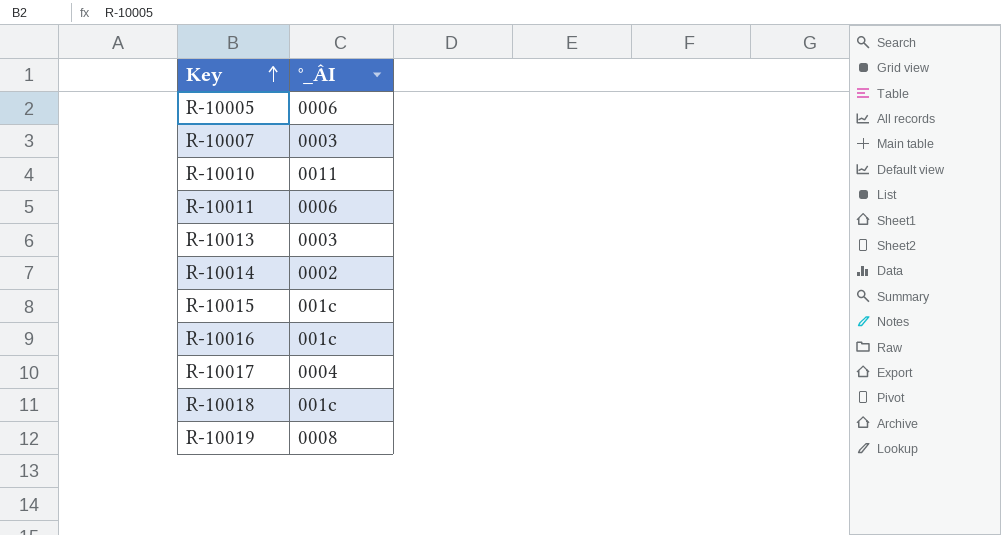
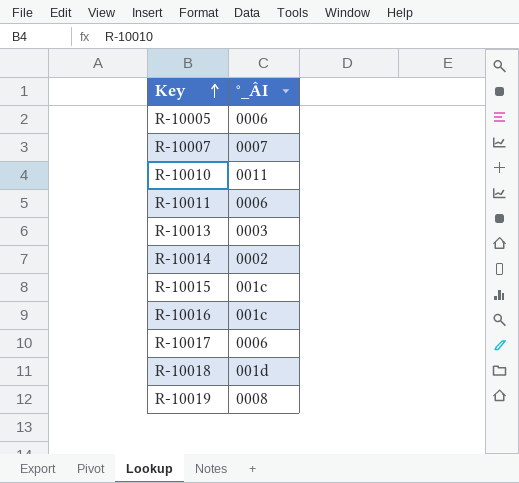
R-10007 | °_ÂI: 0003 -> 0007
R-10017 | °_ÂI: 0004 -> 0006
R-10018 | °_ÂI: 001c -> 001d

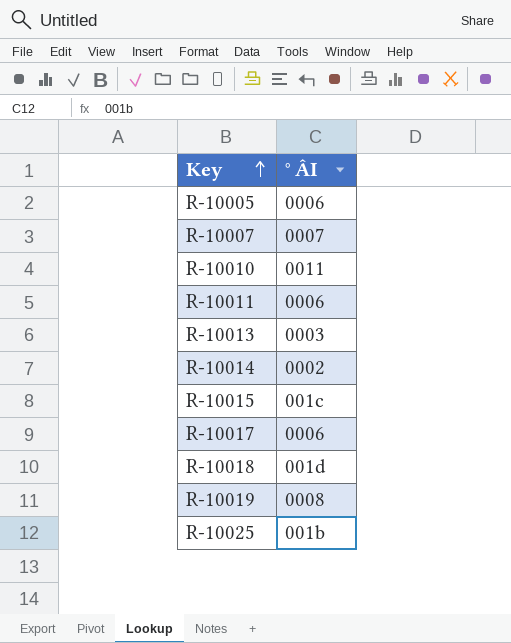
column name: °_ÂI -> ° ÂI
row R-10016: 001c -> none
row R-10025: none -> 001b

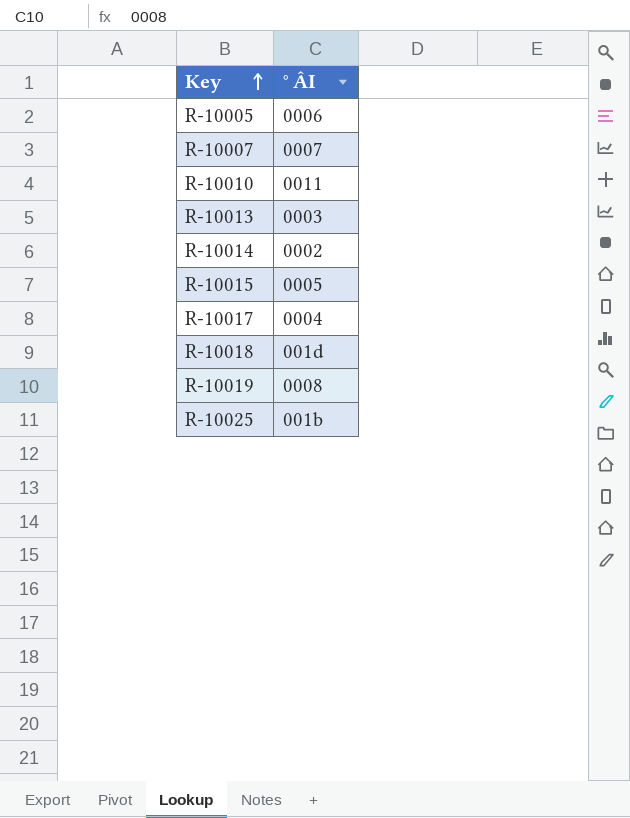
row R-10011: 0006 -> none
R-10015 | ° ÂI: 001c -> 0005
R-10017 | ° ÂI: 0006 -> 0004

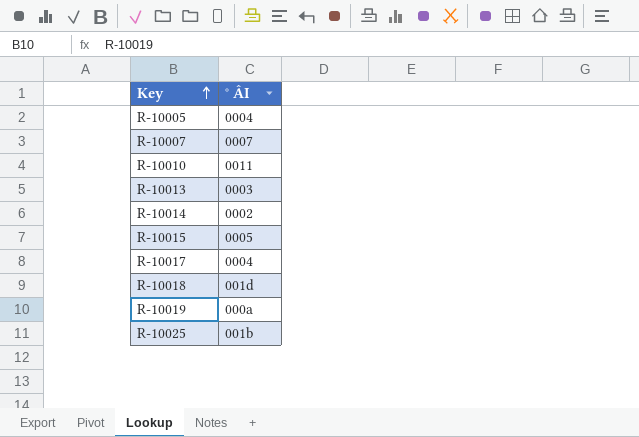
R-10005 | ° ÂI: 0006 -> 0004
R-10019 | ° ÂI: 0008 -> 000a

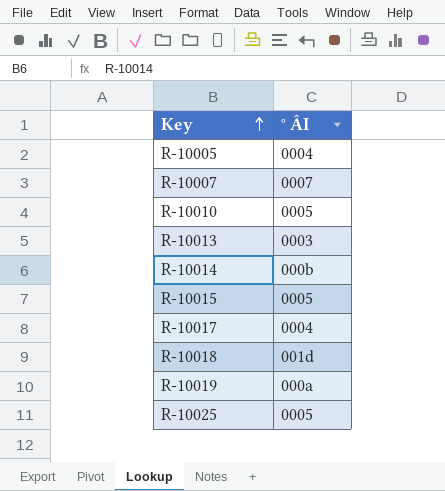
R-10010 | ° ÂI: 0011 -> 0005
R-10014 | ° ÂI: 0002 -> 000b
R-10025 | ° ÂI: 001b -> 0005

